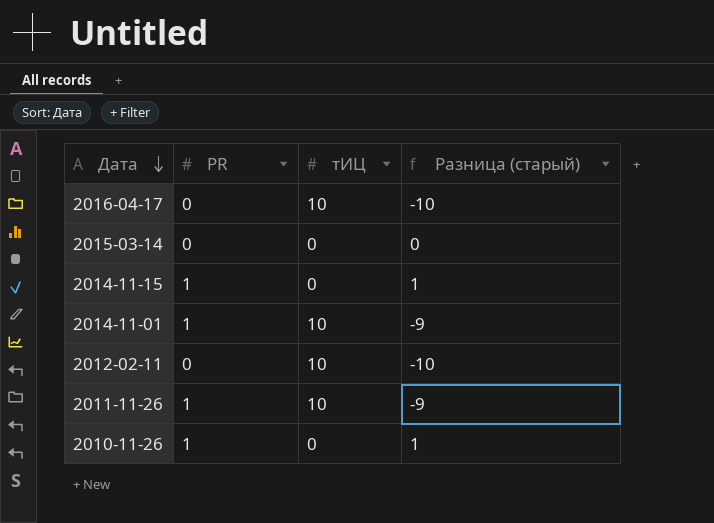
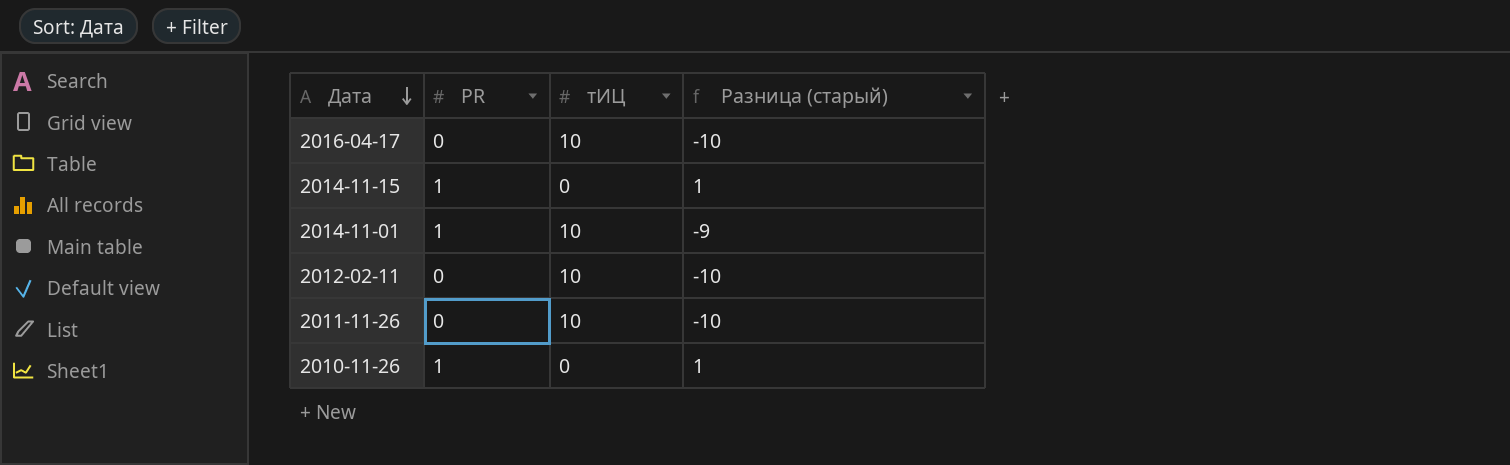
row 2015-03-14: 0 | 0 | 0 -> none
2011-11-26 | PR: 1 -> 0
2011-11-26 | Разница (старый): -9 -> -10

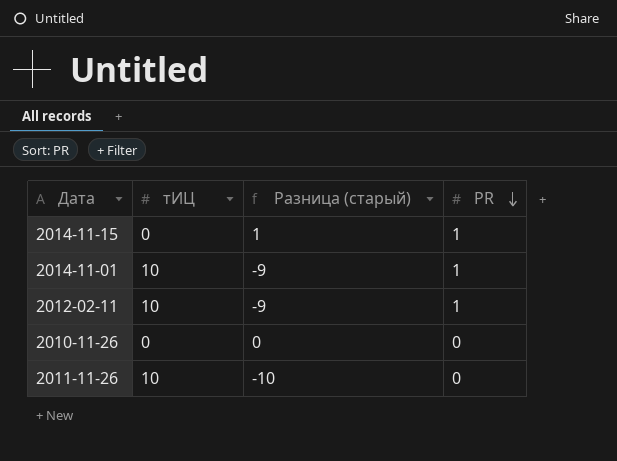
row order: Дата descending -> PR descending
column PR | position: 2 -> 4
row 2016-04-17: 0 | 10 | -10 -> none
2012-02-11 | Разница (старый): -10 -> -9
2012-02-11 | PR: 0 -> 1
2010-11-26 | Разница (старый): 1 -> 0
2010-11-26 | PR: 1 -> 0

